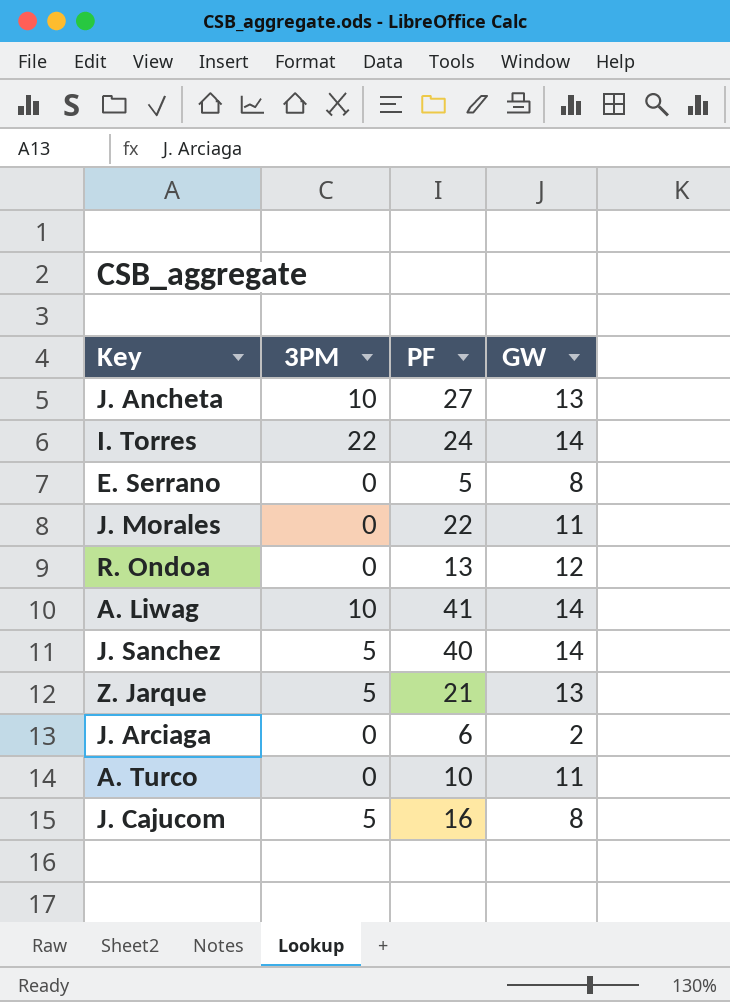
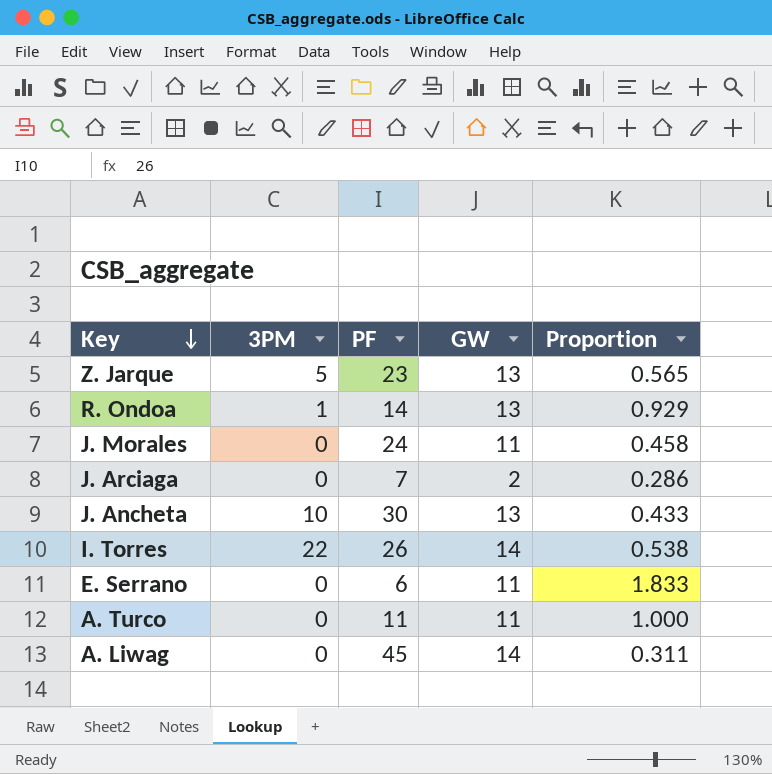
row order: none -> Key descending
column Proportion | formula: none -> [GW] / [PF]
row J. Sanchez: 5 | 40 | 14 -> none
row J. Cajucom: 5 | 16 | 8 -> none
Z. Jarque | PF: 21 -> 23
R. Ondoa | 3PM: 0 -> 1
R. Ondoa | PF: 13 -> 14
R. Ondoa | GW: 12 -> 13
J. Morales | PF: 22 -> 24
J. Arciaga | PF: 6 -> 7
J. Ancheta | PF: 27 -> 30
I. Torres | PF: 24 -> 26
E. Serrano | PF: 5 -> 6
E. Serrano | GW: 8 -> 11
A. Turco | PF: 10 -> 11
A. Liwag | 3PM: 10 -> 0
A. Liwag | PF: 41 -> 45

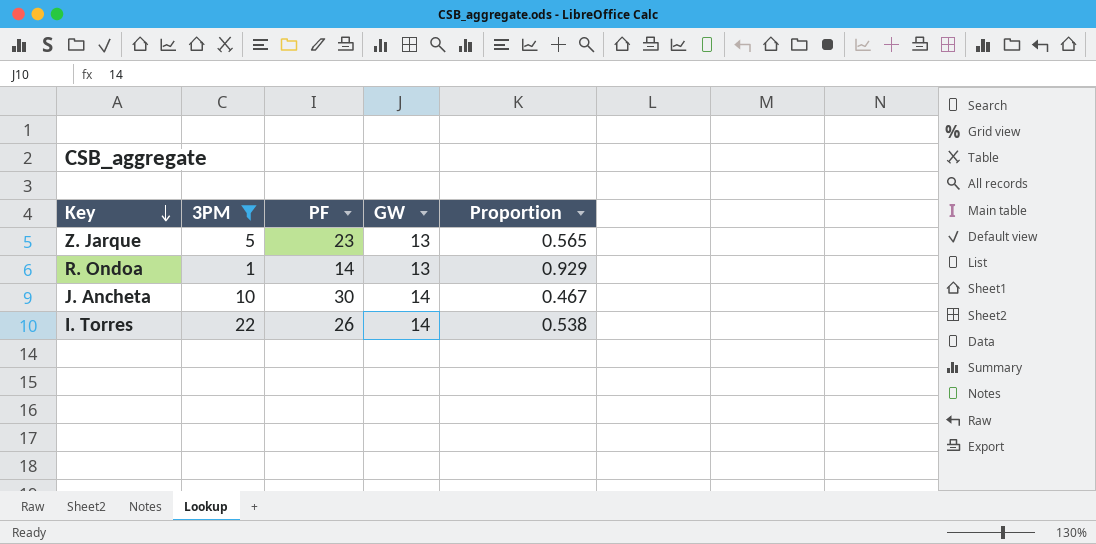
filter: none -> 3PM != 0
J. Ancheta | GW: 13 -> 14
J. Ancheta | Proportion: 0.433 -> 0.467

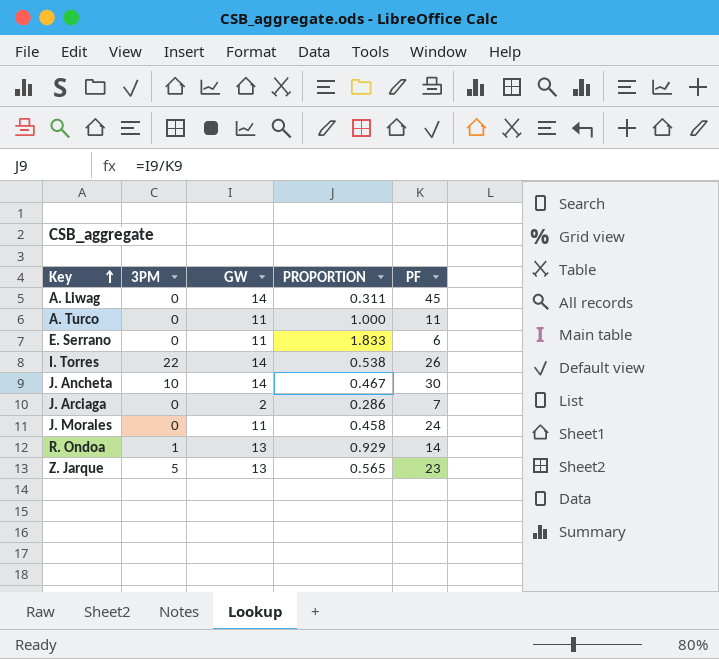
filter: 3PM != 0 -> none
row order: Key descending -> Key ascending
column name: Proportion -> PROPORTION
column PF | position: 3 -> 5

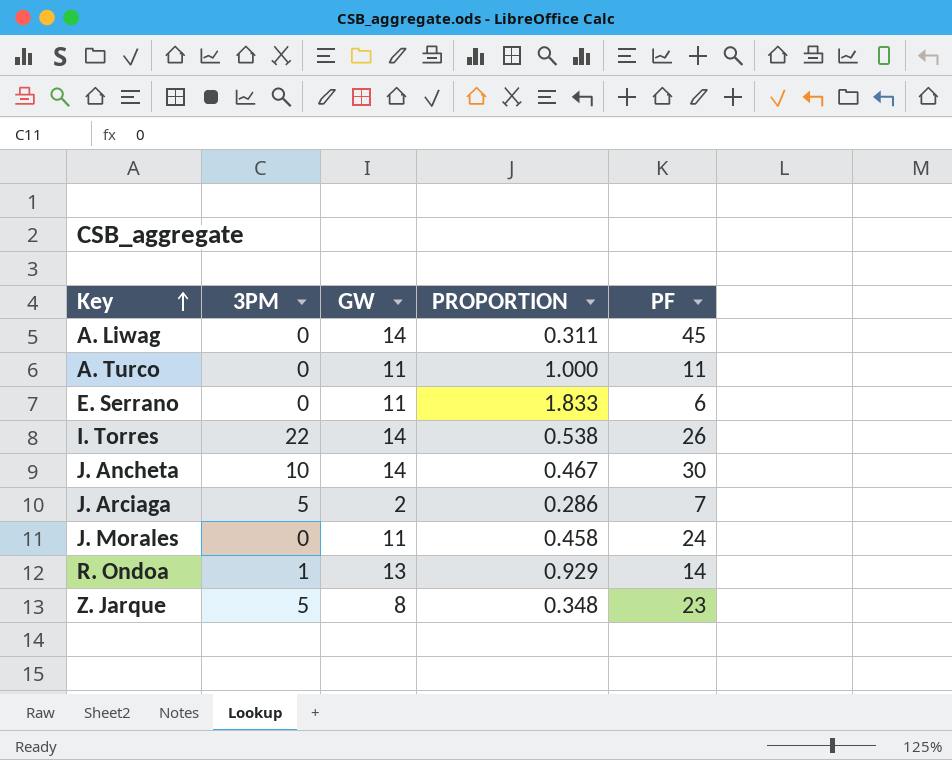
J. Arciaga | 3PM: 0 -> 5
Z. Jarque | GW: 13 -> 8
Z. Jarque | PROPORTION: 0.565 -> 0.348

